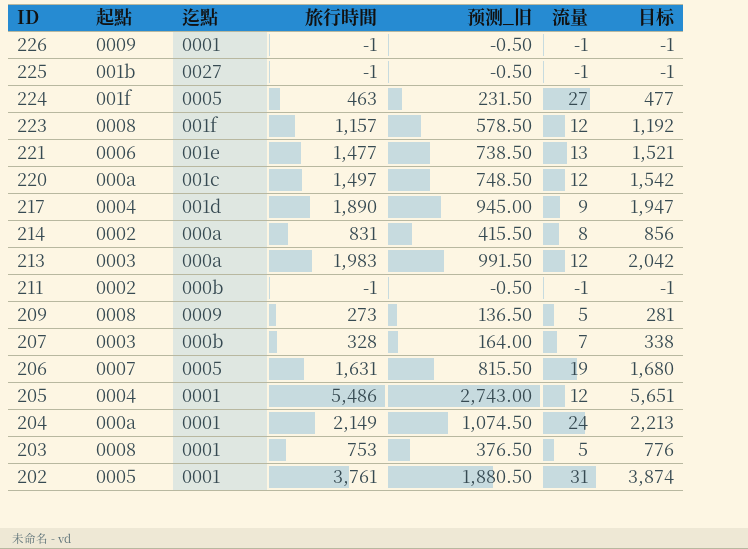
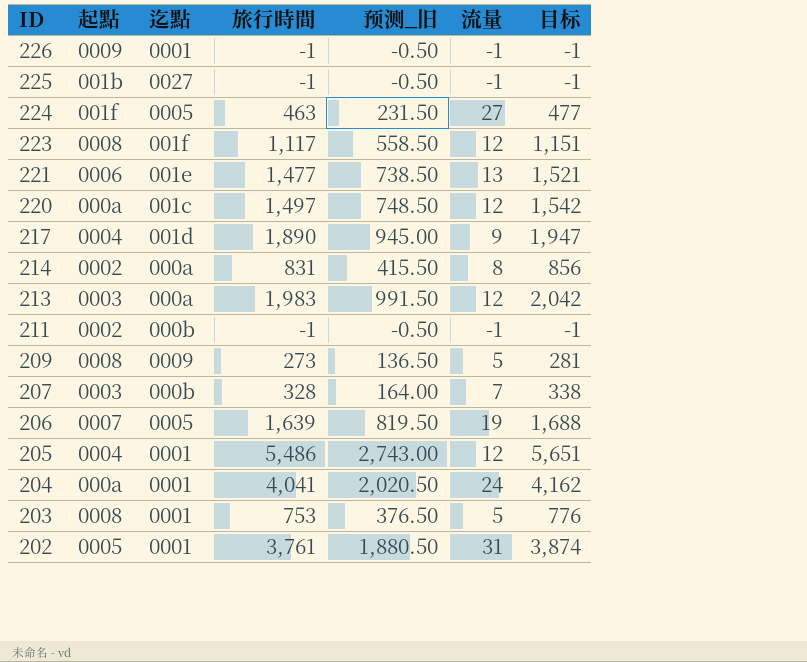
223 | 旅行時間: 1,157 -> 1,117
223 | 预测_旧: 578.50 -> 558.50
223 | 目标: 1,192 -> 1,151
206 | 旅行時間: 1,631 -> 1,639
206 | 预测_旧: 815.50 -> 819.50
206 | 目标: 1,680 -> 1,688
204 | 旅行時間: 2,149 -> 4,041
204 | 预测_旧: 1,074.50 -> 2,020.50
204 | 目标: 2,213 -> 4,162

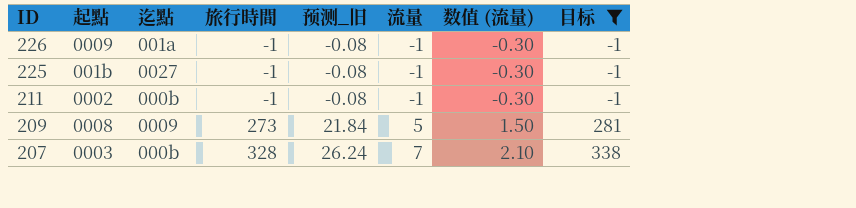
filter: none -> 目标 <= 338
column 预测_旧 | formula: [旅行時間] * 0.5 -> [旅行時間] * 0.08
column 数值 (流量) | formula: none -> [流量] * 0.3
226 | 迄點: 0001 -> 001a

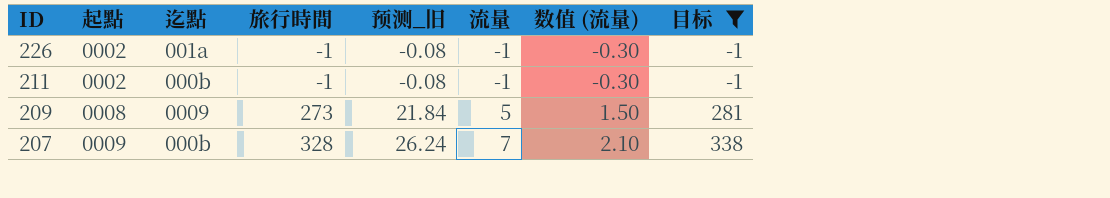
row 225: 001b | 0027 | -1 | -0.08 | -1 | -0.30 | -1 -> none
226 | 起點: 0009 -> 0002
207 | 起點: 0003 -> 0009

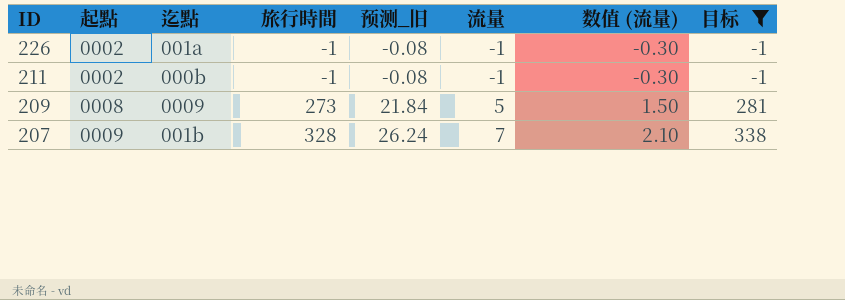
207 | 迄點: 000b -> 001b

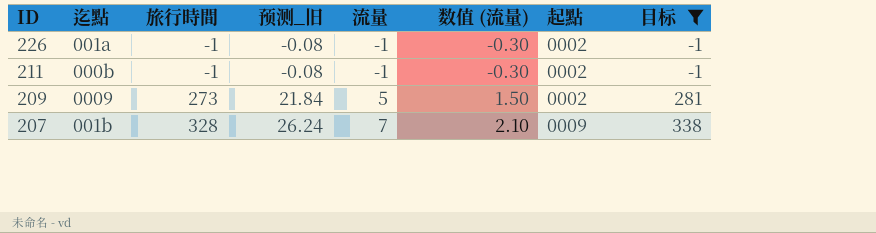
column 起點 | position: 2 -> 7
209 | 起點: 0008 -> 0002

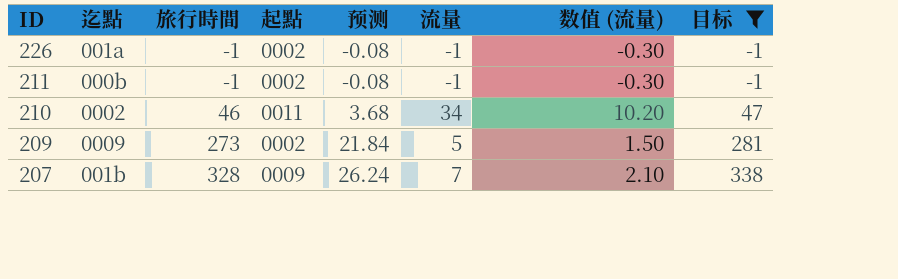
column 起點 | position: 7 -> 4
column name: 预测_旧 -> 预测
row 210: none -> 0002 | 46 | 0011 | 3.68 | 34 | 10.20 | 47

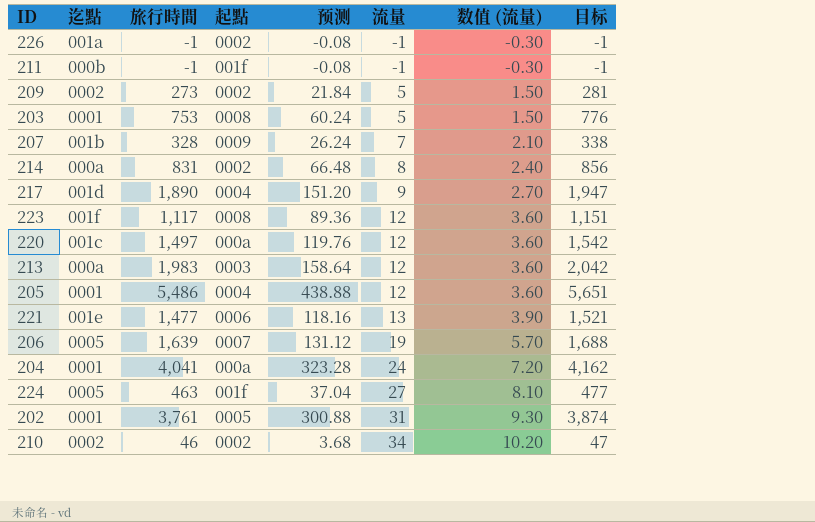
filter: 目标 <= 338 -> none
row order: ID descending -> 流量 ascending
211 | 起點: 0002 -> 001f
209 | 迄點: 0009 -> 0002
210 | 起點: 0011 -> 0002

